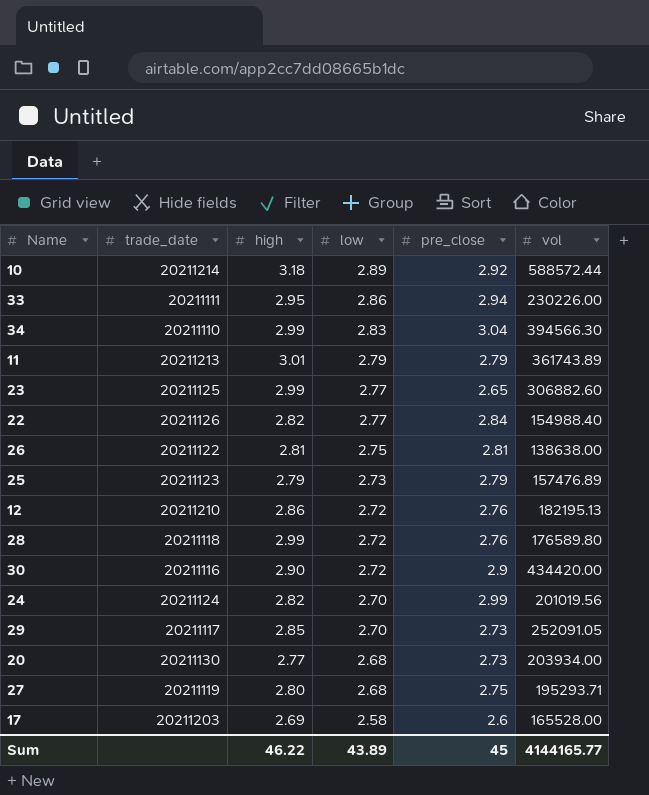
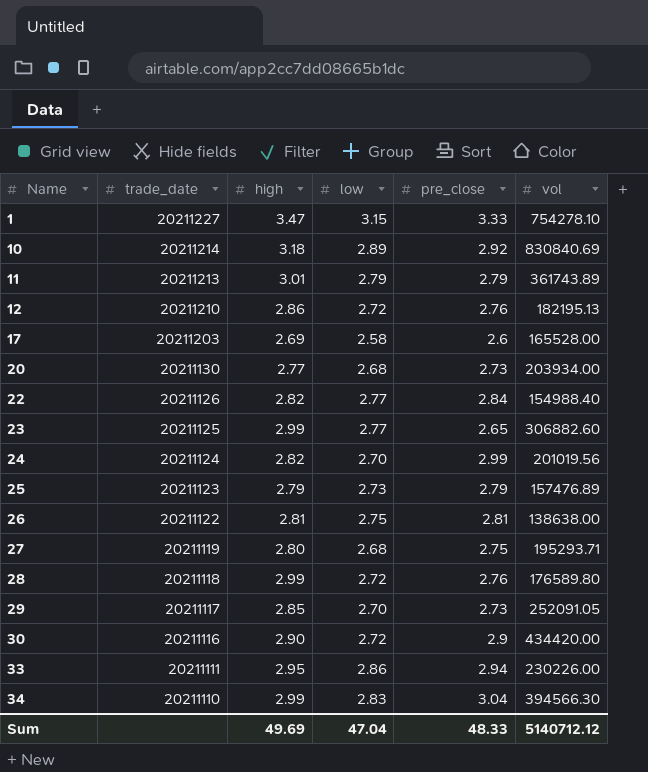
row order: low descending -> Name ascending
row 1: none -> 20211227 | 3.47 | 3.15 | 3.33 | 754278.10
10 | vol: 588572.44 -> 830840.69
Sum | high: 46.22 -> 49.69
Sum | low: 43.89 -> 47.04
Sum | pre_close: 45 -> 48.33
Sum | vol: 4144165.77 -> 5140712.12

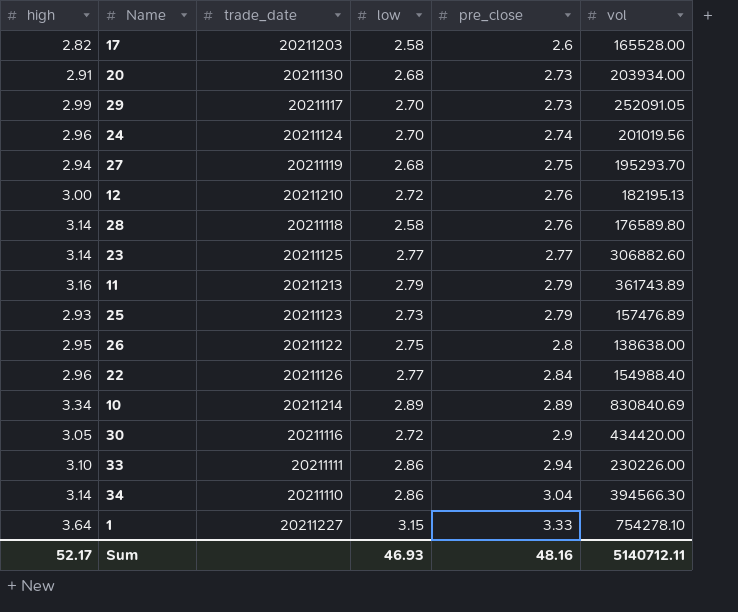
row order: Name ascending -> pre_close ascending
column high | position: 3 -> 1
17 | high: 2.69 -> 2.82
20 | high: 2.77 -> 2.91
29 | high: 2.85 -> 2.99
24 | high: 2.82 -> 2.96
24 | pre_close: 2.99 -> 2.74
27 | high: 2.80 -> 2.94
27 | vol: 195293.71 -> 195293.70
12 | high: 2.86 -> 3.00
28 | high: 2.99 -> 3.14
28 | low: 2.72 -> 2.58
23 | high: 2.99 -> 3.14
23 | pre_close: 2.65 -> 2.77
11 | high: 3.01 -> 3.16
25 | high: 2.79 -> 2.93
26 | high: 2.81 -> 2.95
26 | pre_close: 2.81 -> 2.8
22 | high: 2.82 -> 2.96
10 | high: 3.18 -> 3.34
10 | pre_close: 2.92 -> 2.89
30 | high: 2.90 -> 3.05
33 | high: 2.95 -> 3.10
34 | high: 2.99 -> 3.14
34 | low: 2.83 -> 2.86
1 | high: 3.47 -> 3.64
Sum | high: 49.69 -> 52.17
Sum | low: 47.04 -> 46.93
Sum | pre_close: 48.33 -> 48.16
Sum | vol: 5140712.12 -> 5140712.11

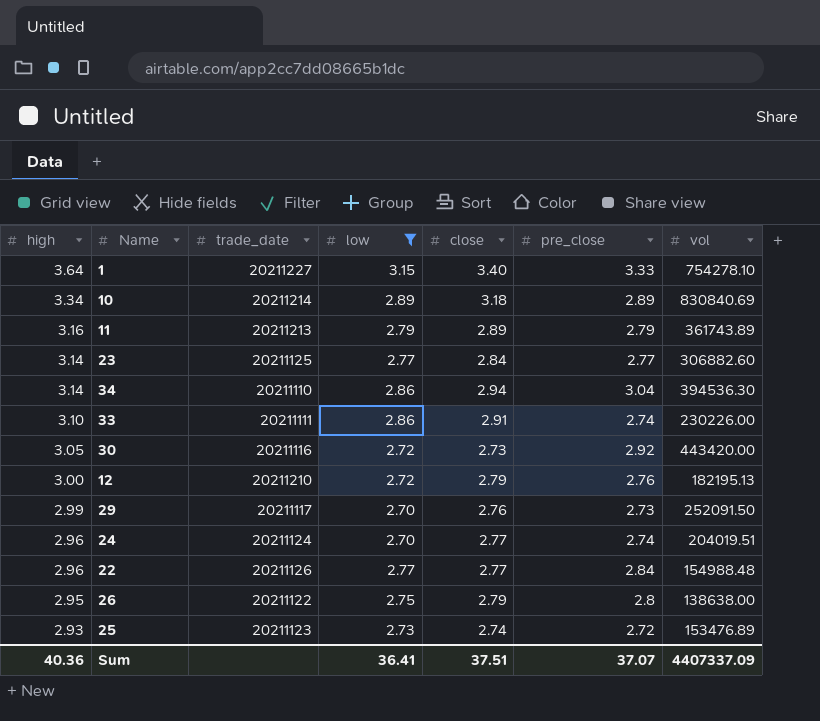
filter: none -> low >= 2.70
row order: pre_close ascending -> high descending
column close | position: none -> 5
34 | vol: 394566.30 -> 394536.30
33 | pre_close: 2.94 -> 2.74
30 | pre_close: 2.9 -> 2.92
30 | vol: 434420.00 -> 443420.00
29 | vol: 252091.05 -> 252091.50
24 | vol: 201019.56 -> 204019.51
22 | vol: 154988.40 -> 154988.48
25 | pre_close: 2.79 -> 2.72
25 | vol: 157476.89 -> 153476.89
Sum | high: 52.17 -> 40.36
Sum | low: 46.93 -> 36.41
Sum | pre_close: 48.16 -> 37.07
Sum | vol: 5140712.11 -> 4407337.09

